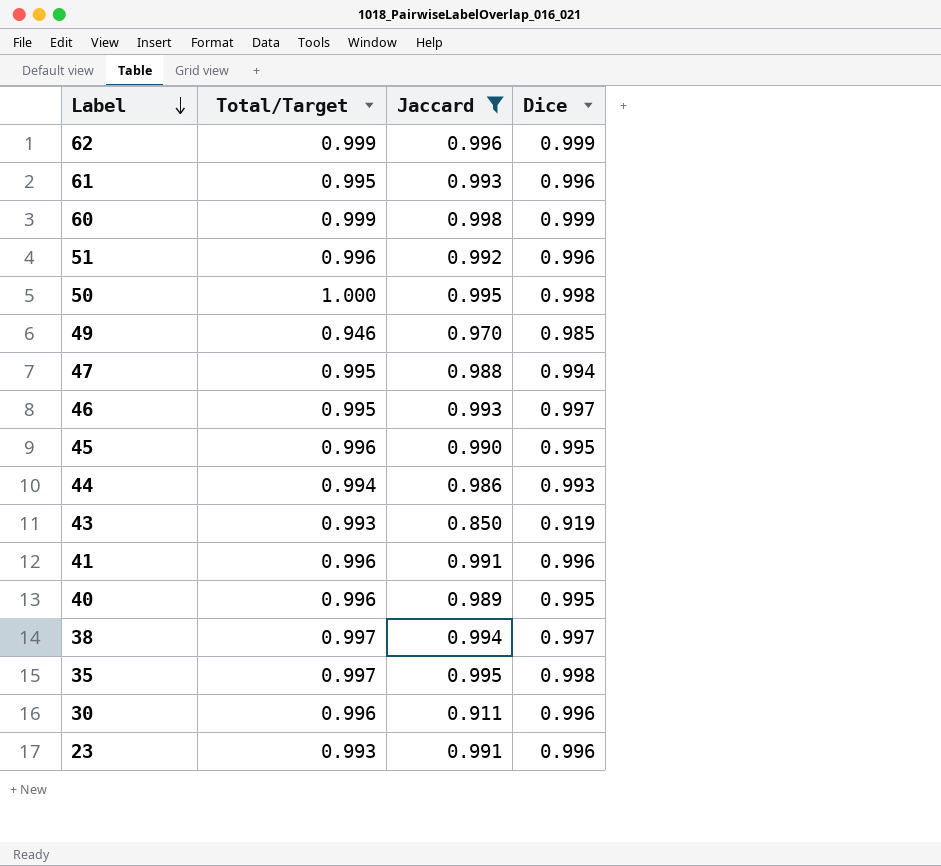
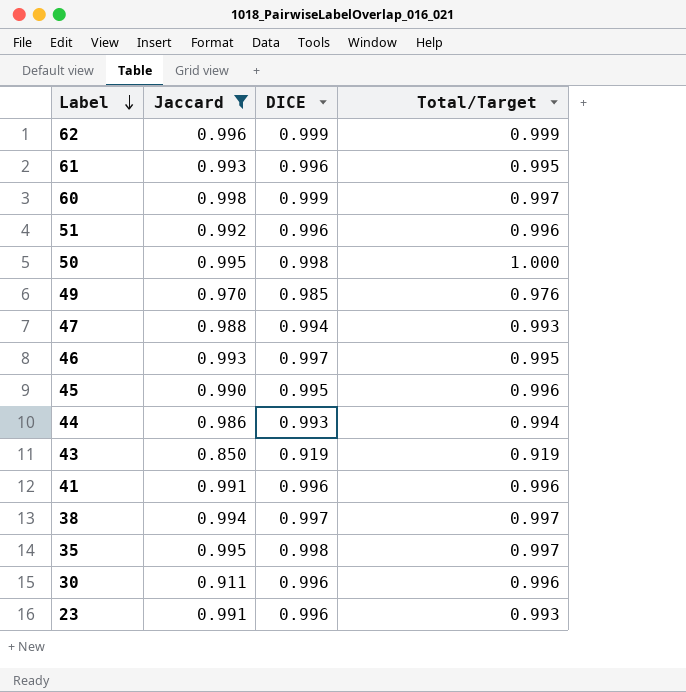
column name: Dice -> DICE
column Total/Target | position: 2 -> 4
row 40: 0.996 | 0.989 | 0.995 -> none
60 | Total/Target: 0.999 -> 0.997
49 | Total/Target: 0.946 -> 0.976
47 | Total/Target: 0.995 -> 0.993
43 | Total/Target: 0.993 -> 0.919

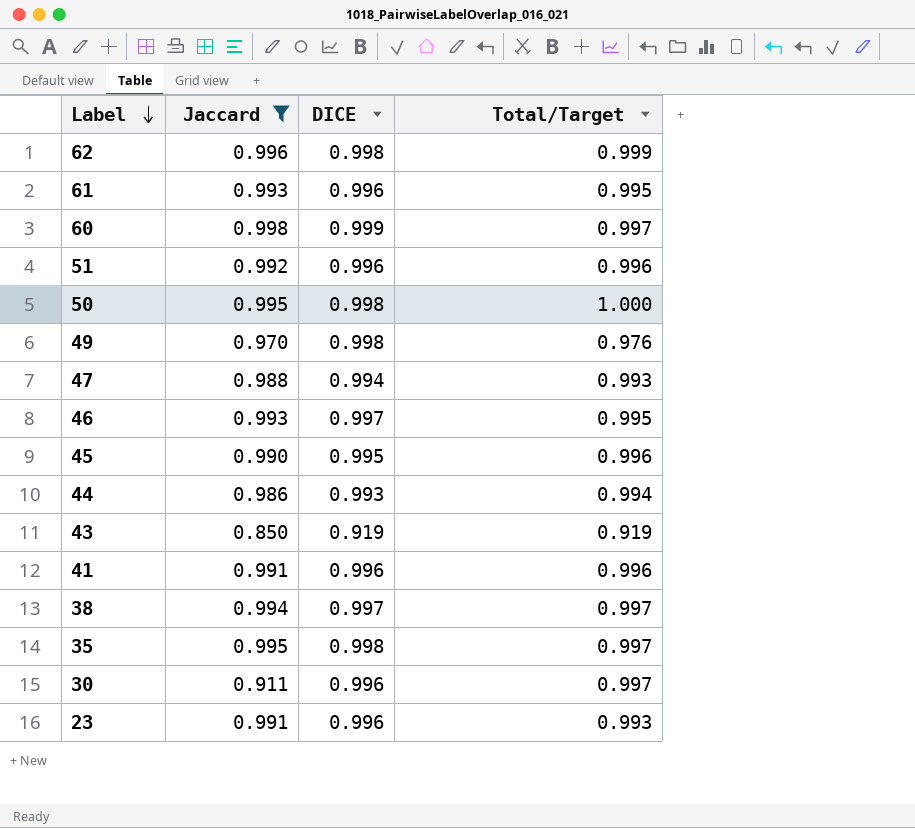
62 | DICE: 0.999 -> 0.998
49 | DICE: 0.985 -> 0.998
30 | Total/Target: 0.996 -> 0.997

